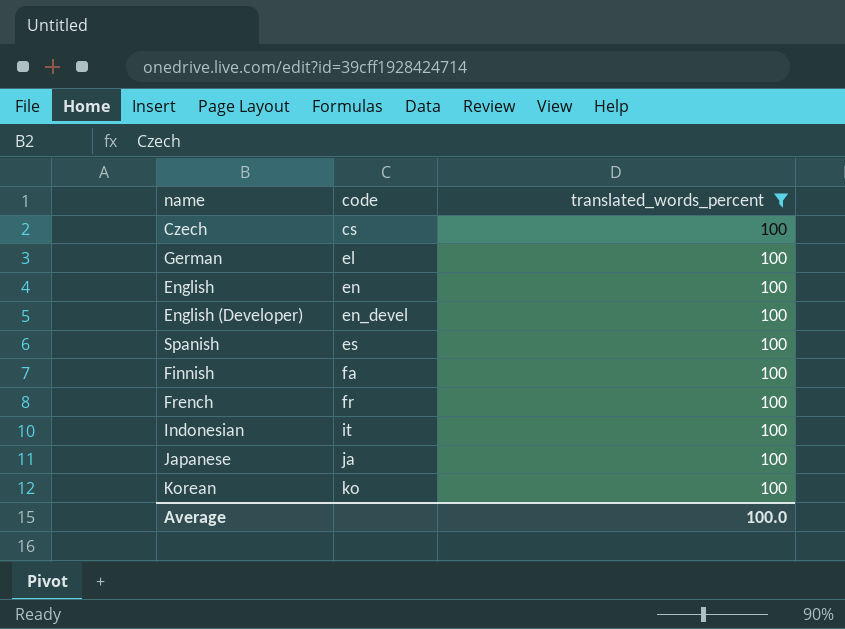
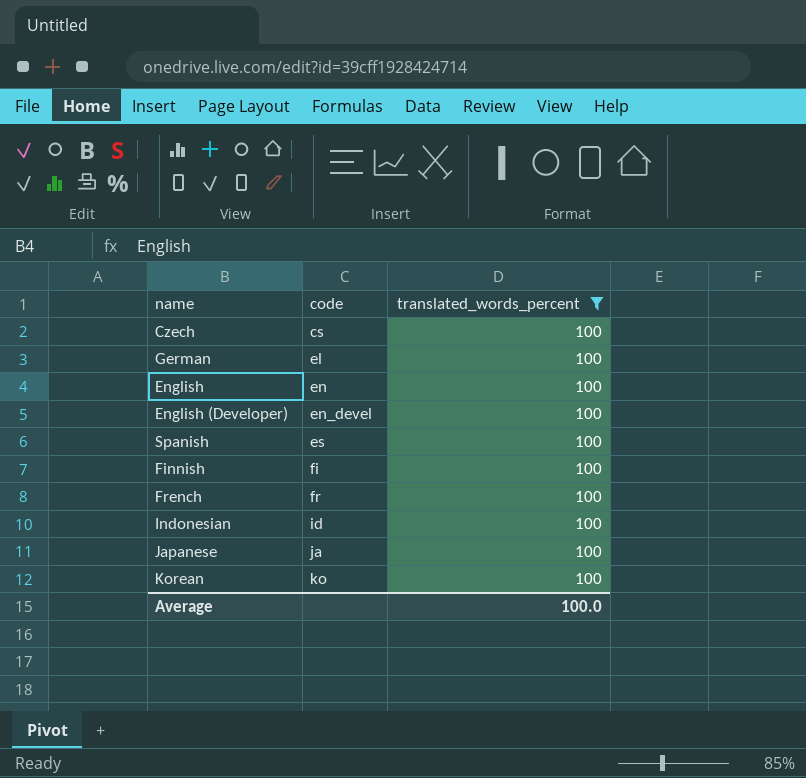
Finnish | code: fa -> fi
Indonesian | code: it -> id

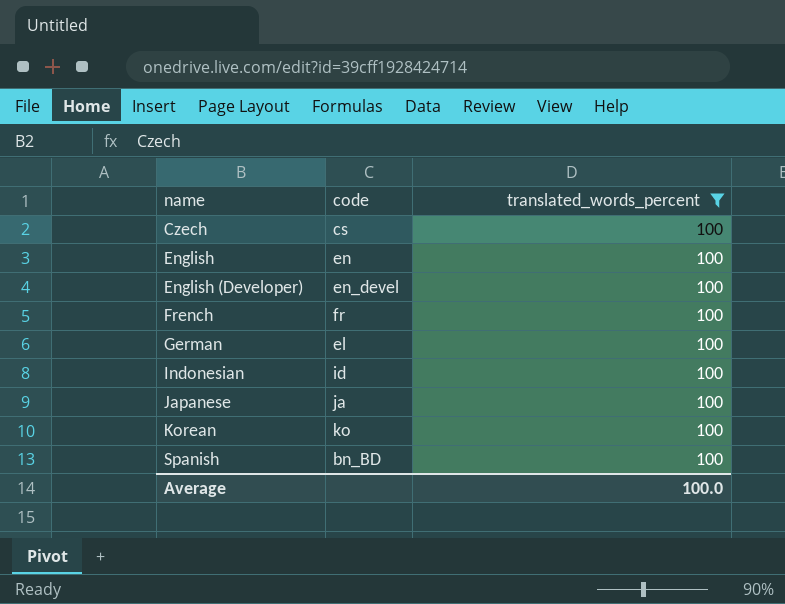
row order: code ascending -> name ascending
row Finnish: fi | 100 -> none
Spanish | code: es -> bn_BD

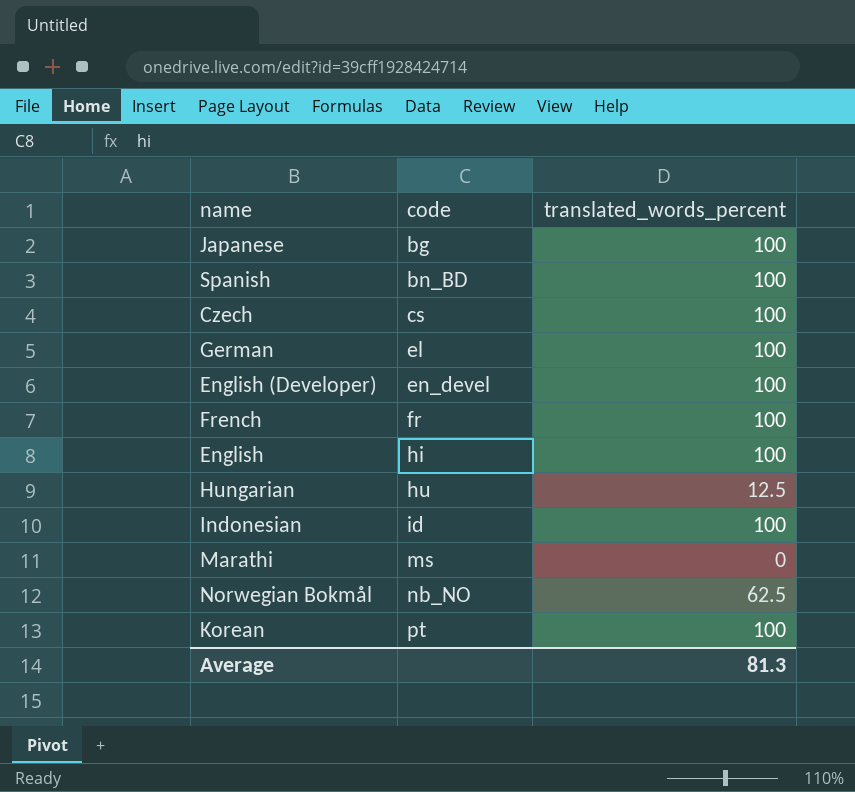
filter: translated_words_percent = 100 -> none
row order: name ascending -> code ascending
Japanese | code: ja -> bg
English | code: en -> hi
Korean | code: ko -> pt
Average | translated_words_percent: 100.0 -> 81.3

